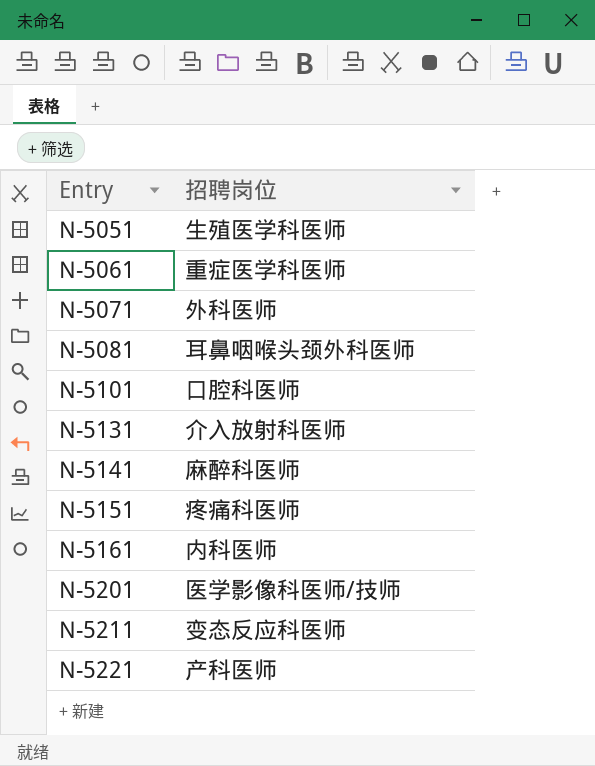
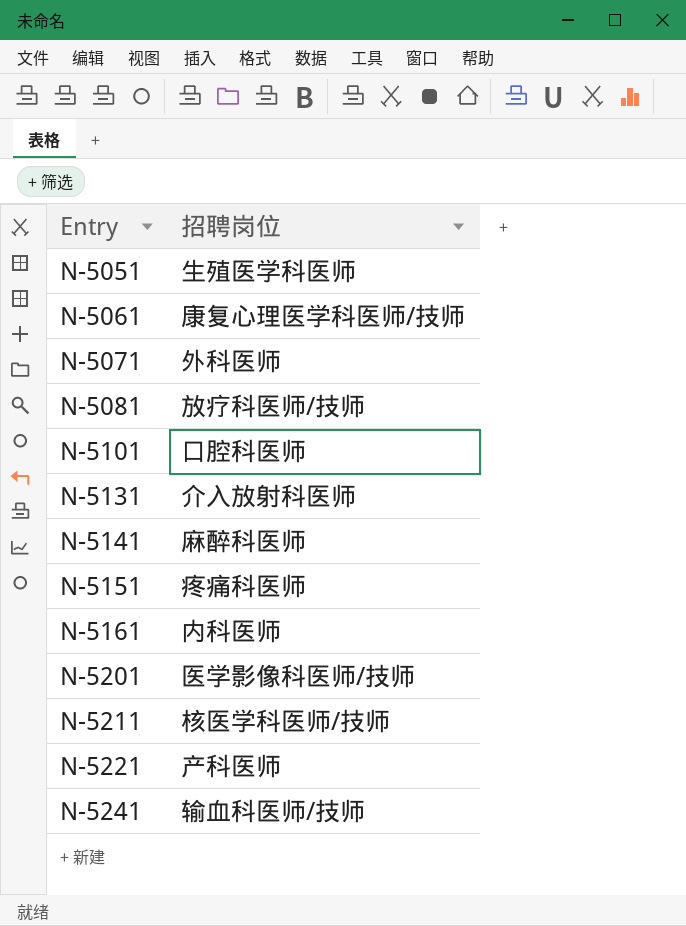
N-5061 | 招聘岗位: 重症医学科医师 -> 康复心理医学科医师/技师
N-5081 | 招聘岗位: 耳鼻咽喉头颈外科医师 -> 放疗科医师/技师
N-5211 | 招聘岗位: 变态反应科医师 -> 核医学科医师/技师
row N-5241: none -> 输血科医师/技师

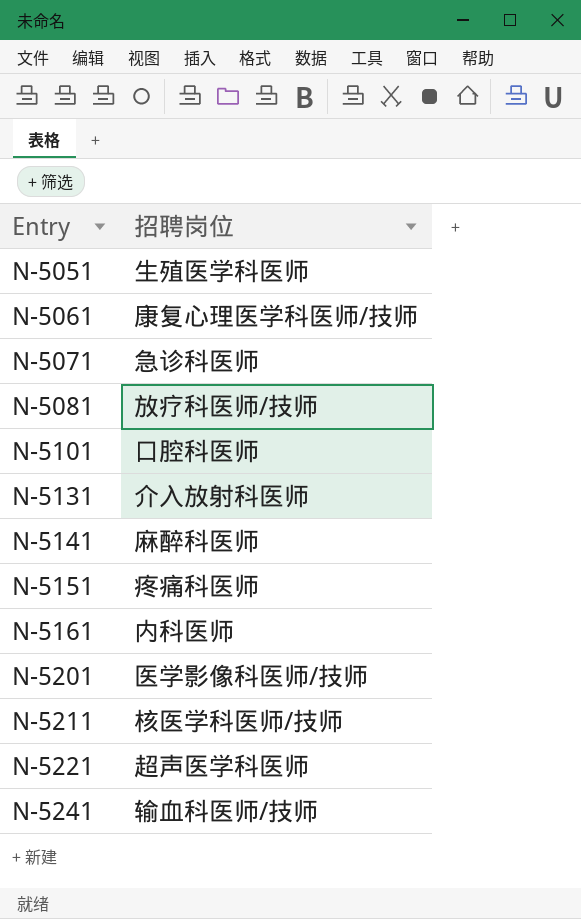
N-5071 | 招聘岗位: 外科医师 -> 急诊科医师
N-5221 | 招聘岗位: 产科医师 -> 超声医学科医师

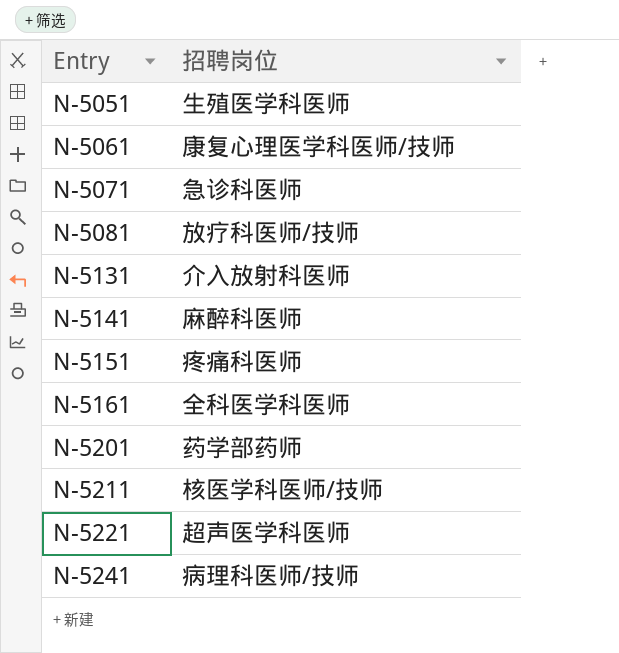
row N-5101: 口腔科医师 -> none
N-5161 | 招聘岗位: 内科医师 -> 全科医学科医师
N-5201 | 招聘岗位: 医学影像科医师/技师 -> 药学部药师
N-5241 | 招聘岗位: 输血科医师/技师 -> 病理科医师/技师

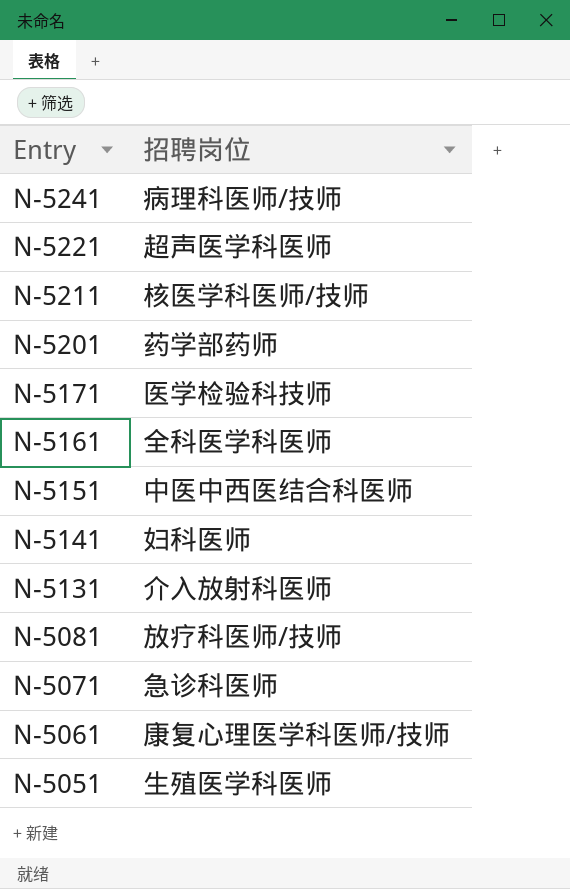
row order: Entry ascending -> Entry descending
row N-5171: none -> 医学检验科技师
N-5151 | 招聘岗位: 疼痛科医师 -> 中医中西医结合科医师
N-5141 | 招聘岗位: 麻醉科医师 -> 妇科医师

